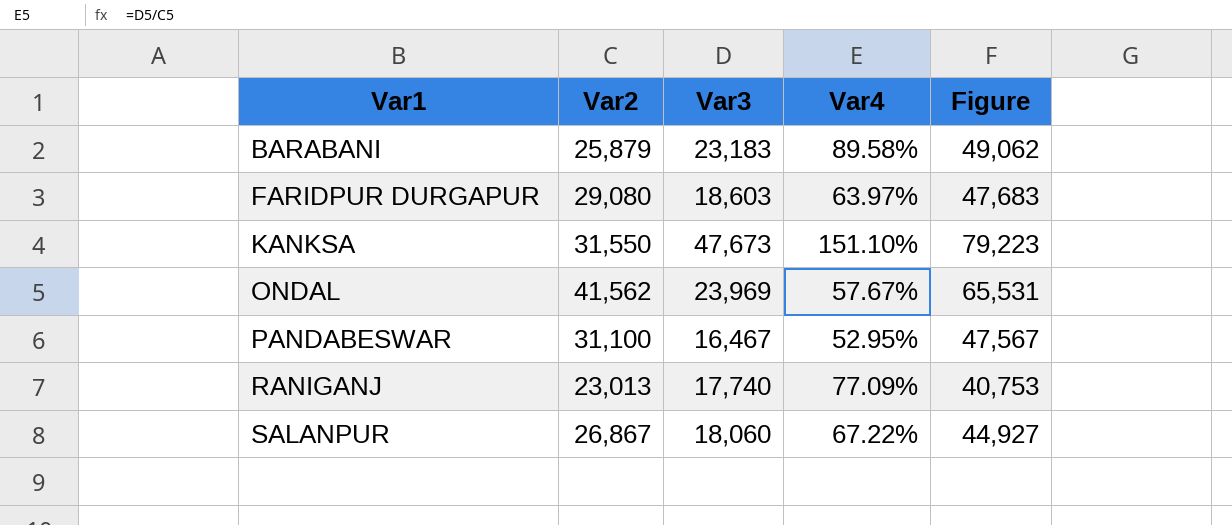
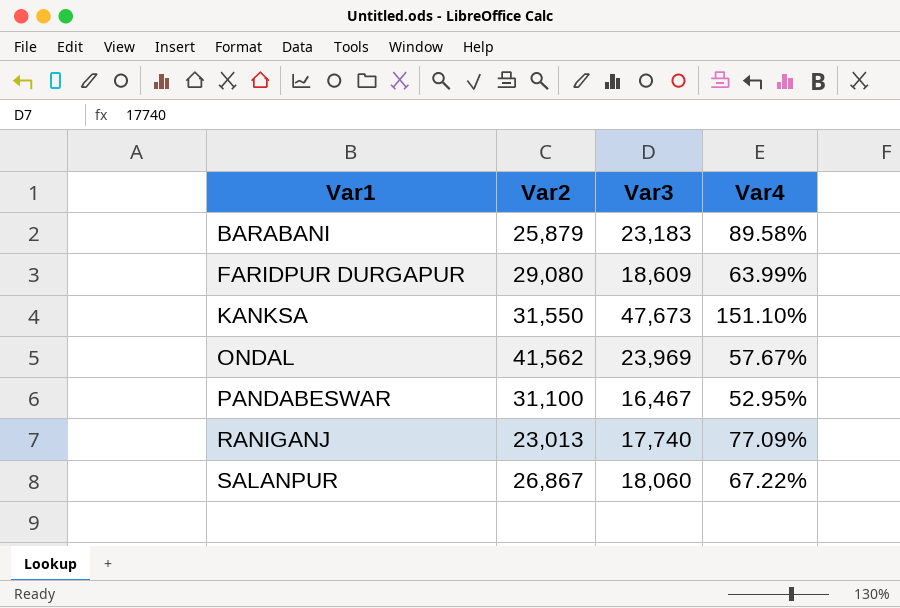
column Figure | formula: [Var2] + [Var3] -> none
FARIDPUR DURGAPUR | Var3: 18,603 -> 18,609
FARIDPUR DURGAPUR | Var4: 63.97% -> 63.99%

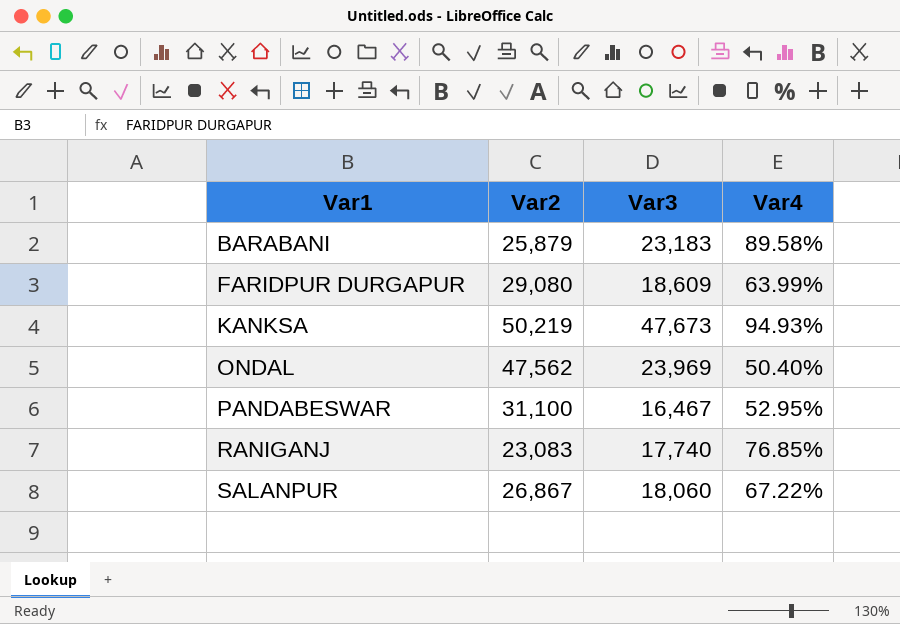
KANKSA | Var2: 31,550 -> 50,219
KANKSA | Var4: 151.10% -> 94.93%
ONDAL | Var2: 41,562 -> 47,562
ONDAL | Var4: 57.67% -> 50.40%
RANIGANJ | Var2: 23,013 -> 23,083
RANIGANJ | Var4: 77.09% -> 76.85%

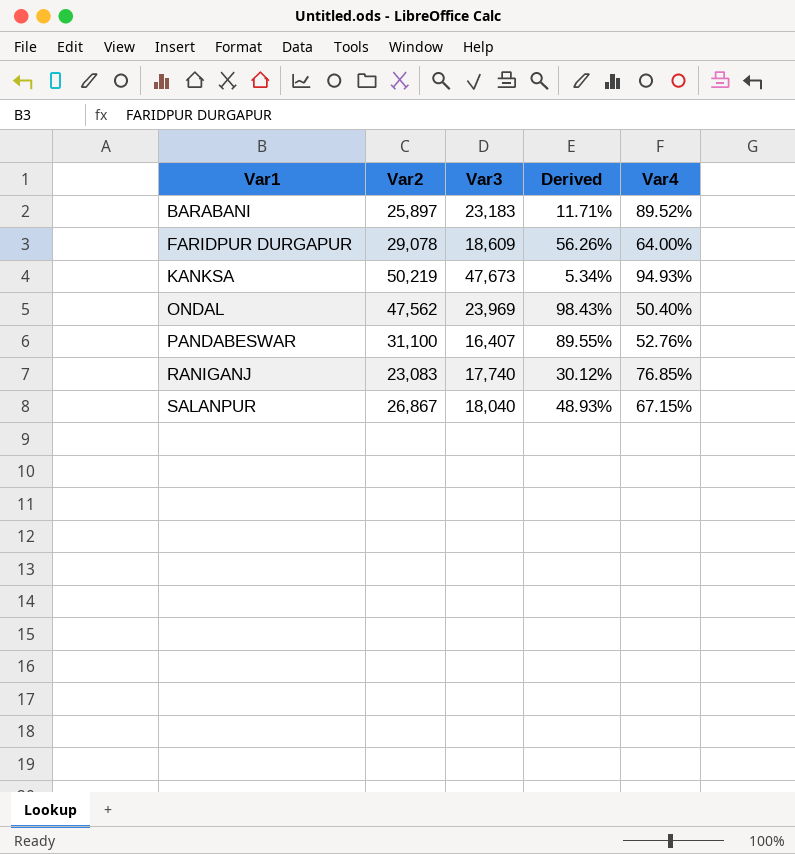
column Derived | formula: none -> ([Var2] - [Var3]) / [Var3]
BARABANI | Var2: 25,879 -> 25,897
BARABANI | Var4: 89.58% -> 89.52%
FARIDPUR DURGAPUR | Var2: 29,080 -> 29,078
FARIDPUR DURGAPUR | Var4: 63.99% -> 64.00%
PANDABESWAR | Var3: 16,467 -> 16,407
PANDABESWAR | Var4: 52.95% -> 52.76%
SALANPUR | Var3: 18,060 -> 18,040
SALANPUR | Var4: 67.22% -> 67.15%

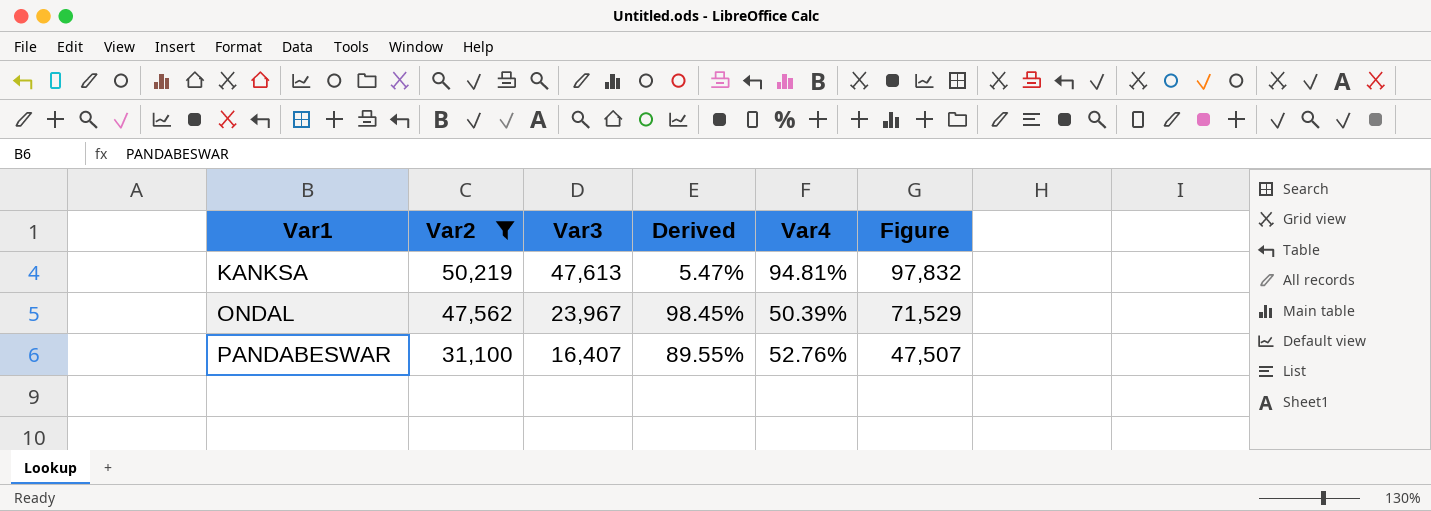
filter: none -> Var2 >= 31,100
column Figure | formula: none -> [Var2] + [Var3]
KANKSA | Var3: 47,673 -> 47,613
KANKSA | Derived: 5.34% -> 5.47%
KANKSA | Var4: 94.93% -> 94.81%
ONDAL | Var3: 23,969 -> 23,967
ONDAL | Derived: 98.43% -> 98.45%
ONDAL | Var4: 50.40% -> 50.39%

